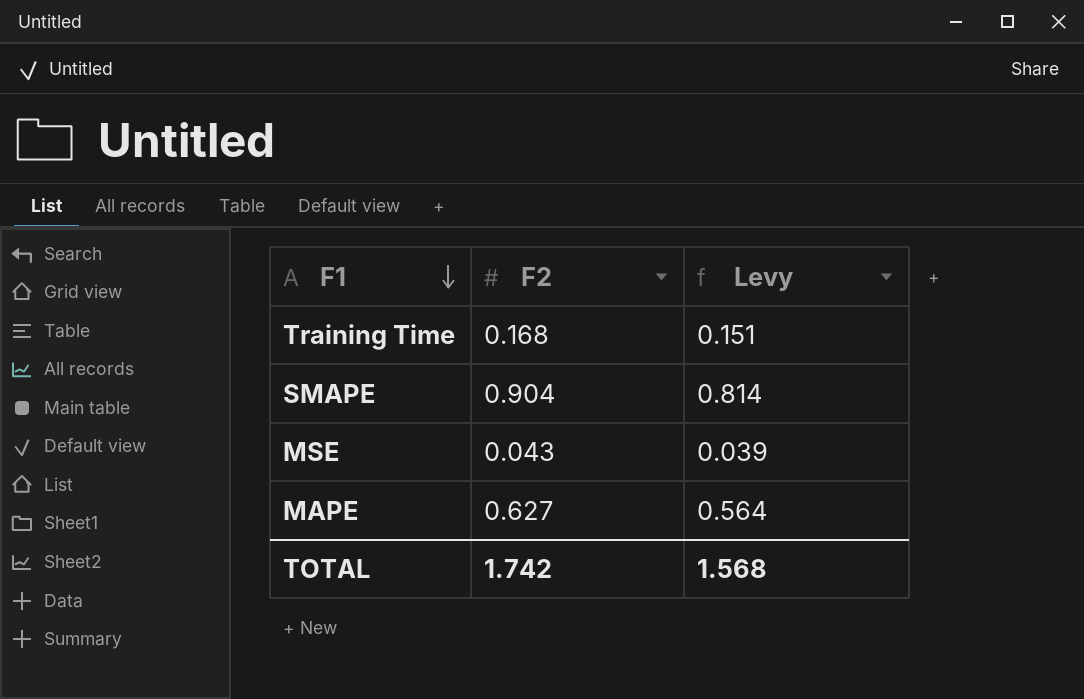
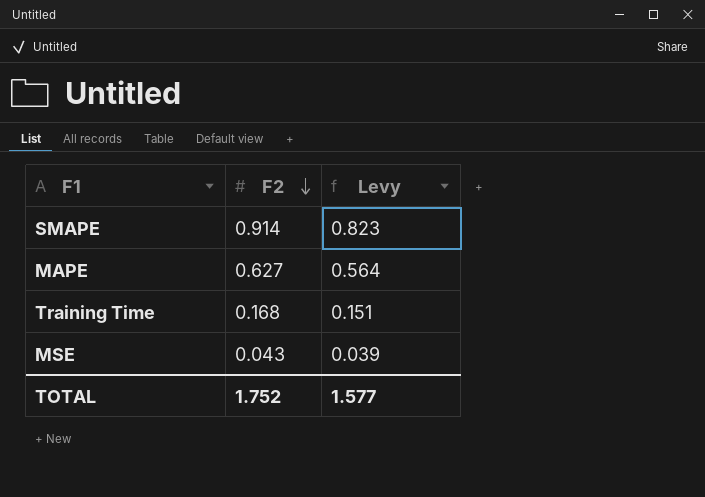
row order: F1 descending -> F2 descending
SMAPE | F2: 0.904 -> 0.914
SMAPE | Levy: 0.814 -> 0.823
TOTAL | F2: 1.742 -> 1.752
TOTAL | Levy: 1.568 -> 1.577

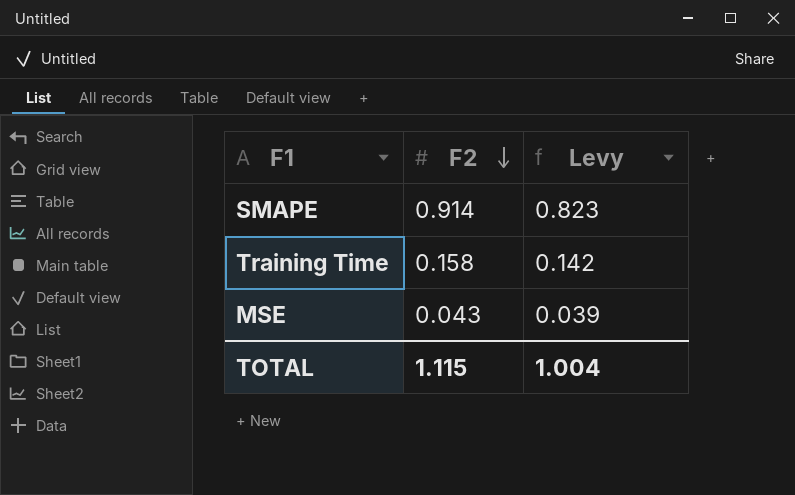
row MAPE: 0.627 | 0.564 -> none
Training Time | F2: 0.168 -> 0.158
Training Time | Levy: 0.151 -> 0.142
TOTAL | F2: 1.752 -> 1.115
TOTAL | Levy: 1.577 -> 1.004

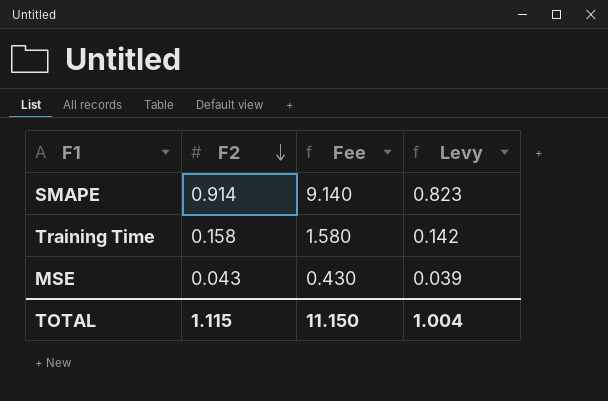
column Fee | formula: none -> [F2] * 10

